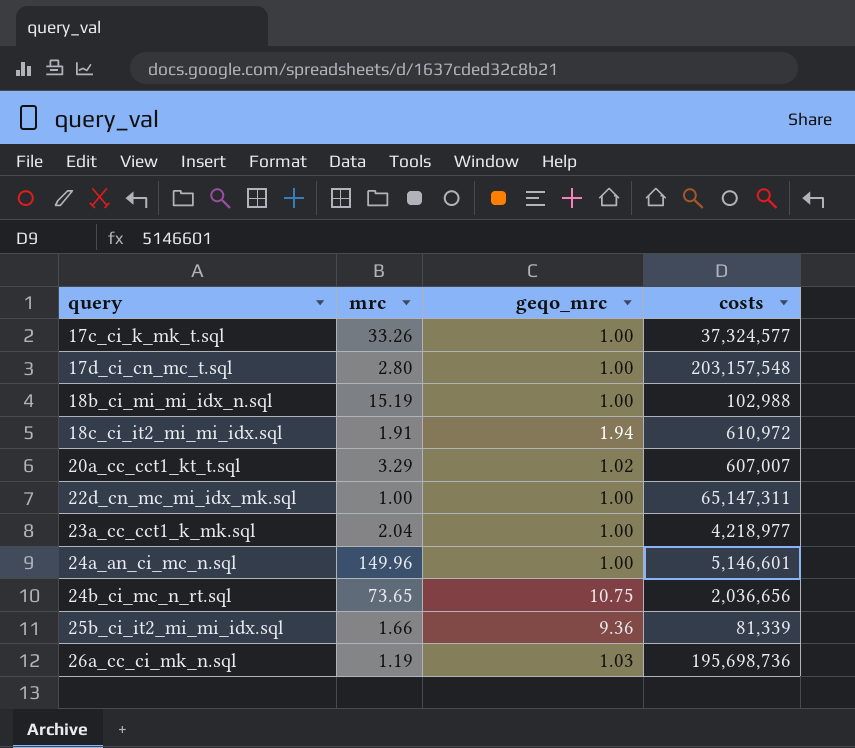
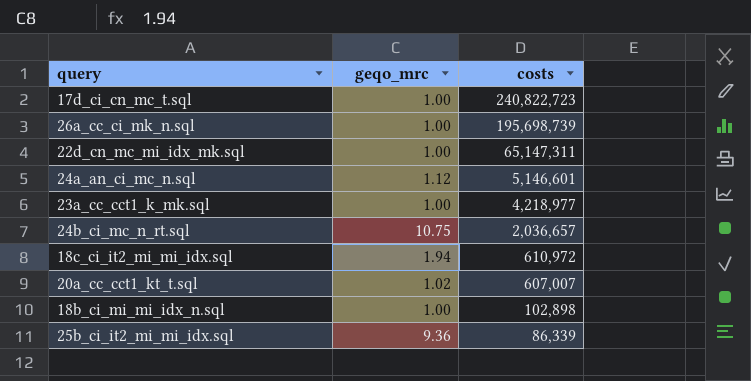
row order: query ascending -> costs descending
column mrc | position: 2 -> none
row 17c_ci_k_mk_t.sql: 33.26 | 1.00 | 37,324,577 -> none
17d_ci_cn_mc_t.sql | costs: 203,157,548 -> 240,822,723
26a_cc_ci_mk_n.sql | geqo_mrc: 1.03 -> 1.00
26a_cc_ci_mk_n.sql | costs: 195,698,736 -> 195,698,739
24a_an_ci_mc_n.sql | geqo_mrc: 1.00 -> 1.12
24b_ci_mc_n_rt.sql | costs: 2,036,656 -> 2,036,657
18b_ci_mi_mi_idx_n.sql | costs: 102,988 -> 102,898
25b_ci_it2_mi_mi_idx.sql | costs: 81,339 -> 86,339

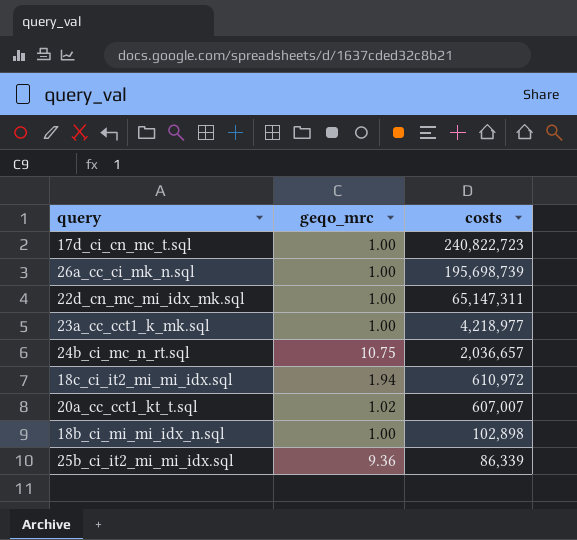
row 24a_an_ci_mc_n.sql: 1.12 | 5,146,601 -> none

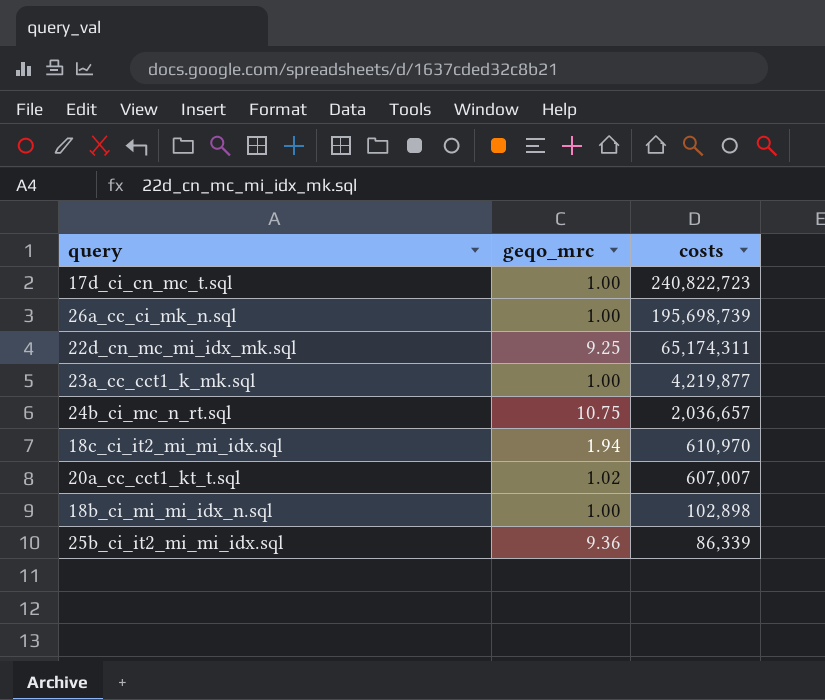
22d_cn_mc_mi_idx_mk.sql | geqo_mrc: 1.00 -> 9.25
22d_cn_mc_mi_idx_mk.sql | costs: 65,147,311 -> 65,174,311
23a_cc_cct1_k_mk.sql | costs: 4,218,977 -> 4,219,877
18c_ci_it2_mi_mi_idx.sql | costs: 610,972 -> 610,970

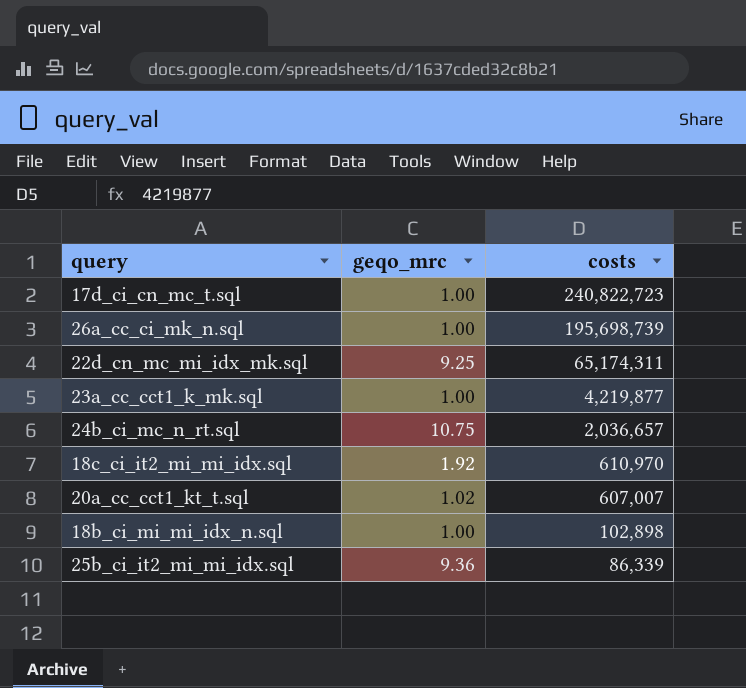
18c_ci_it2_mi_mi_idx.sql | geqo_mrc: 1.94 -> 1.92

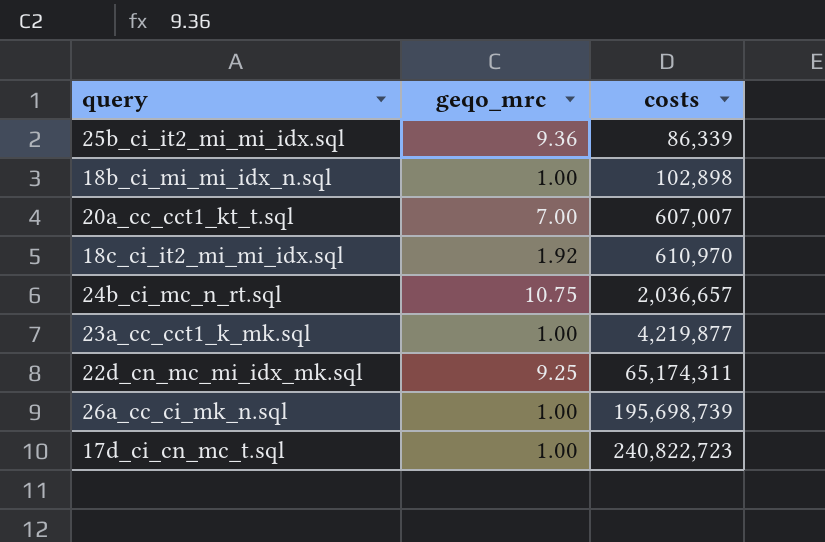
row order: costs descending -> costs ascending
20a_cc_cct1_kt_t.sql | geqo_mrc: 1.02 -> 7.00

